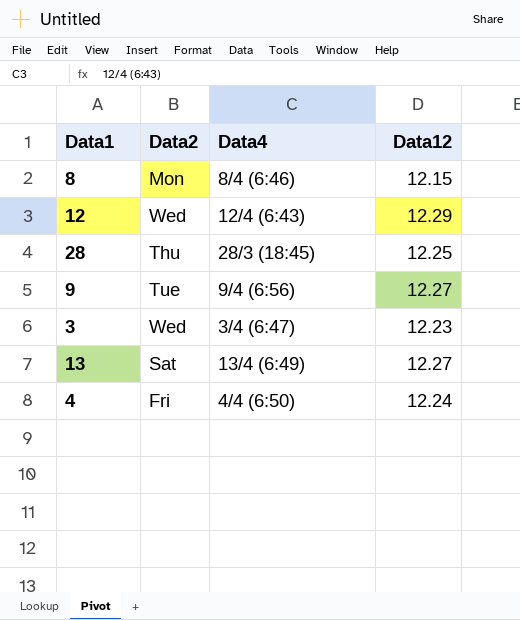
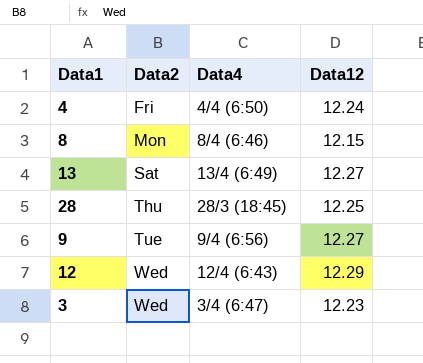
row order: none -> Data2 ascending

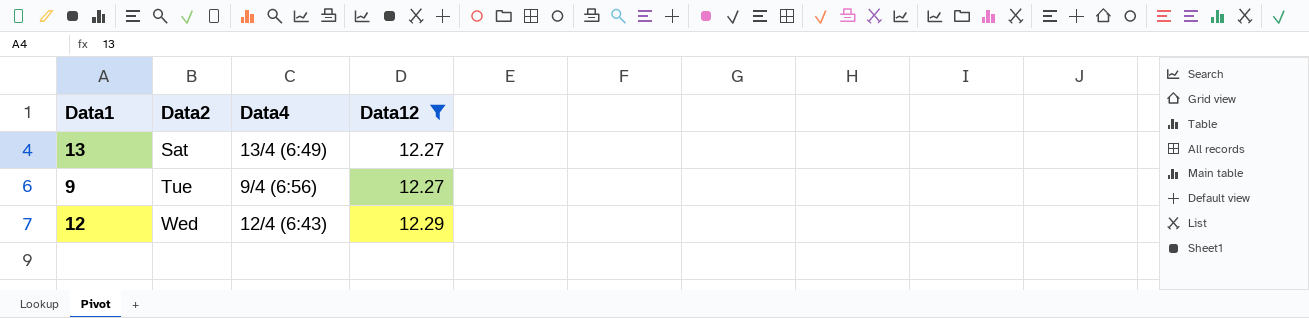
filter: none -> Data12 >= 12.27

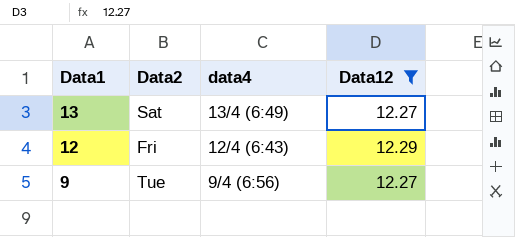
row order: Data2 ascending -> Data1 descending
column name: Data4 -> data4
12 | Data2: Wed -> Fri

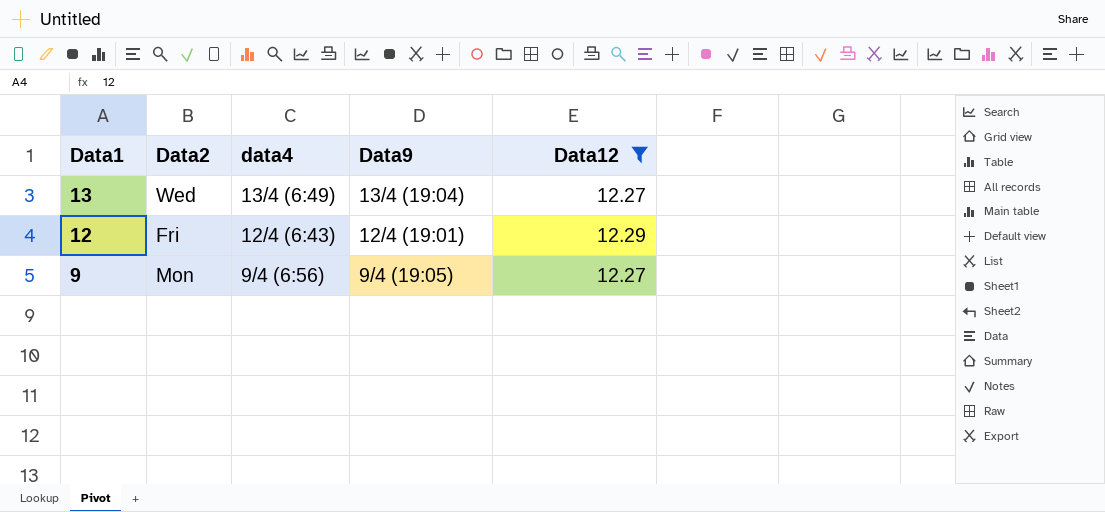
column Data9 | position: none -> 4
13 | Data2: Sat -> Wed
9 | Data2: Tue -> Mon

